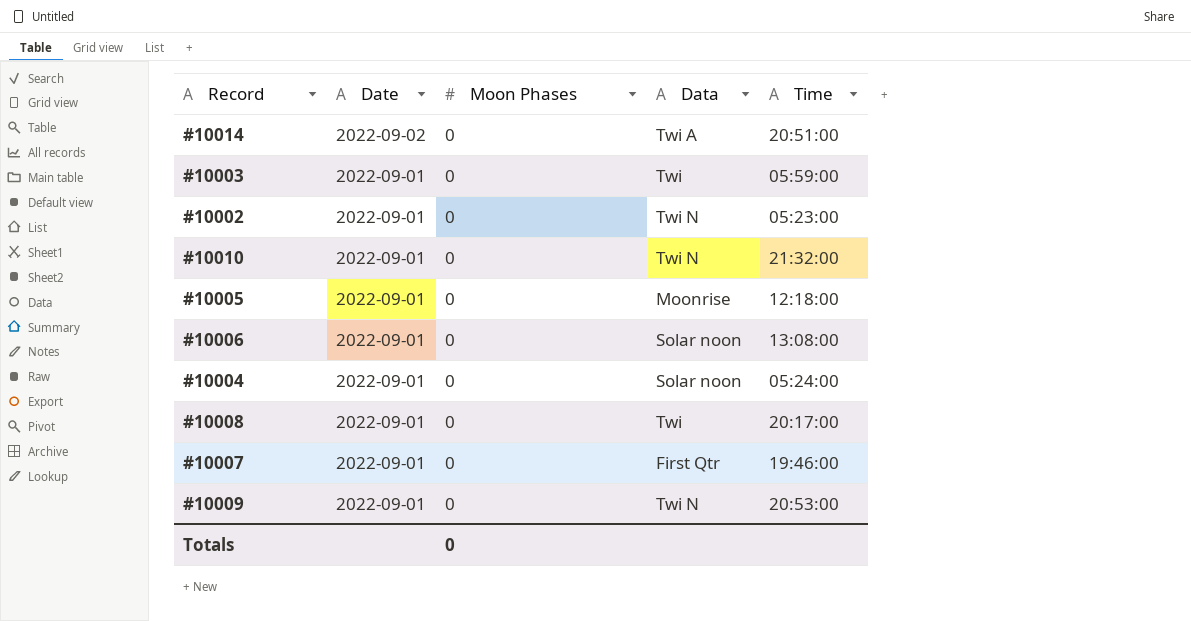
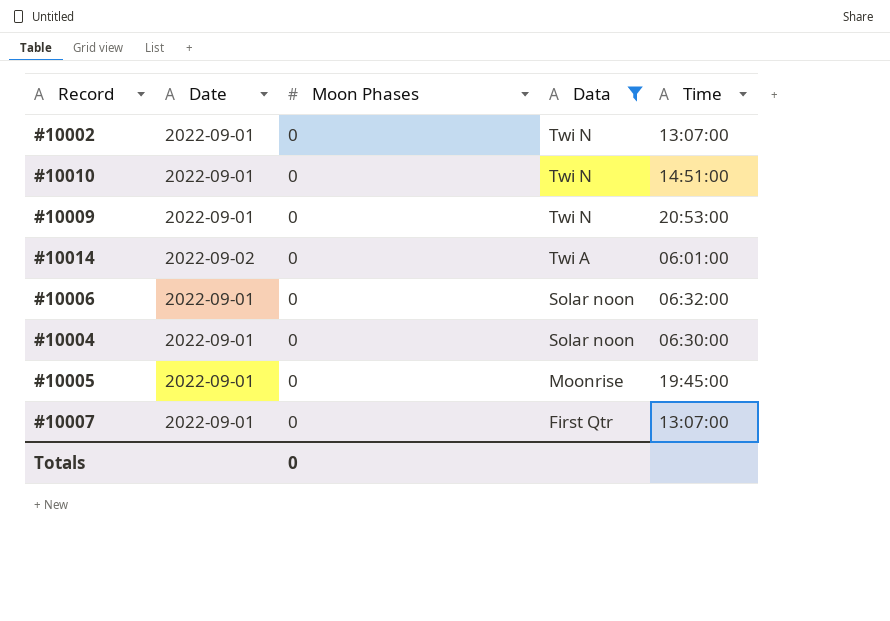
filter: none -> Data != Twi
row order: Date descending -> Data descending
#10002 | Time: 05:23:00 -> 13:07:00
#10010 | Time: 21:32:00 -> 14:51:00
#10014 | Time: 20:51:00 -> 06:01:00
#10006 | Time: 13:08:00 -> 06:32:00
#10004 | Time: 05:24:00 -> 06:30:00
#10005 | Time: 12:18:00 -> 19:45:00
#10007 | Time: 19:46:00 -> 13:07:00

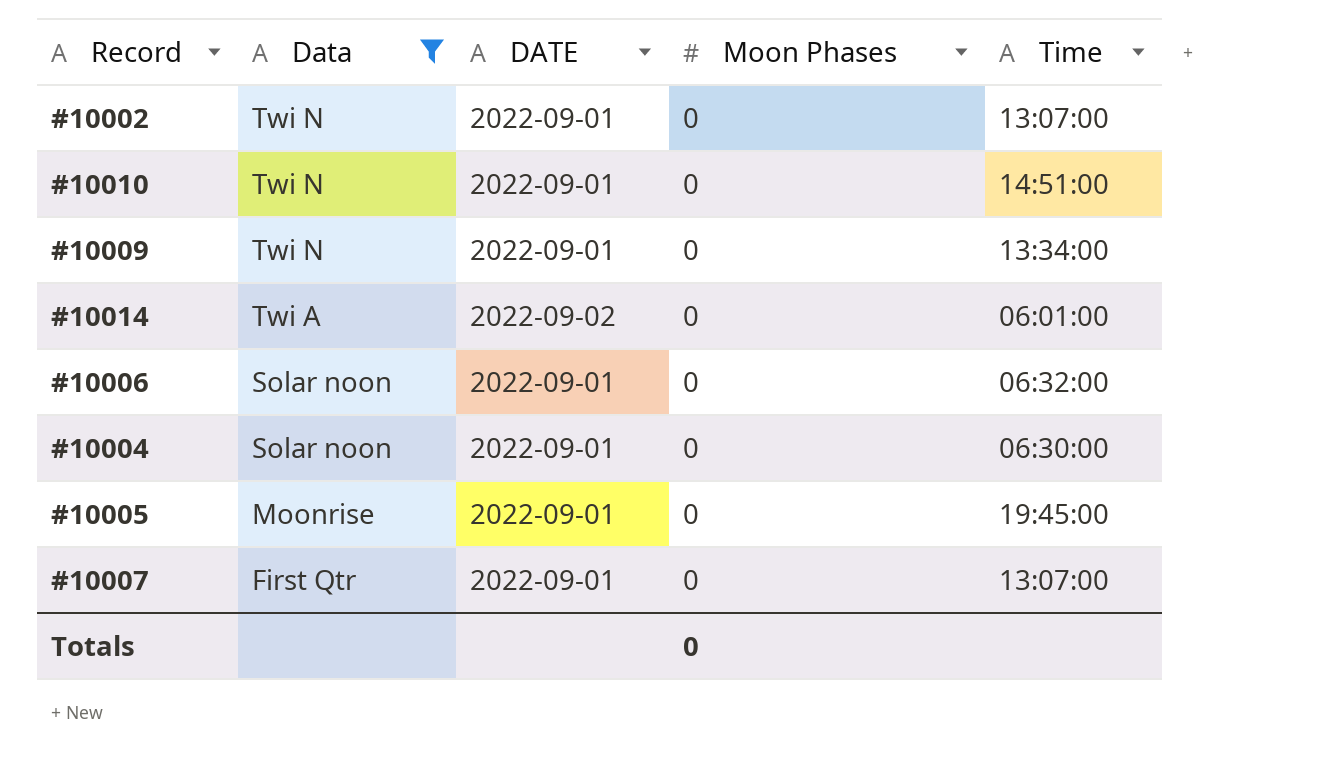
column Data | position: 4 -> 2
column name: Date -> DATE
#10009 | Time: 20:53:00 -> 13:34:00

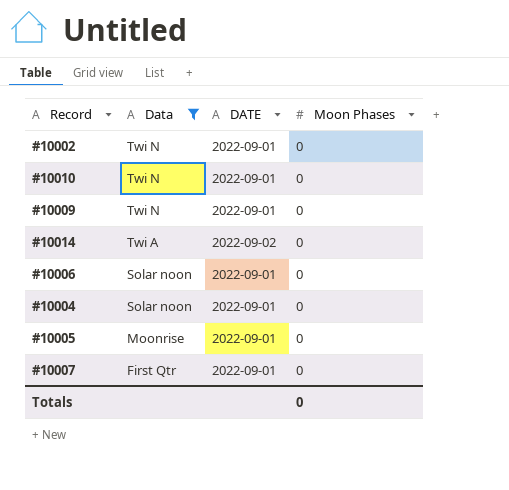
column Time | position: 5 -> none

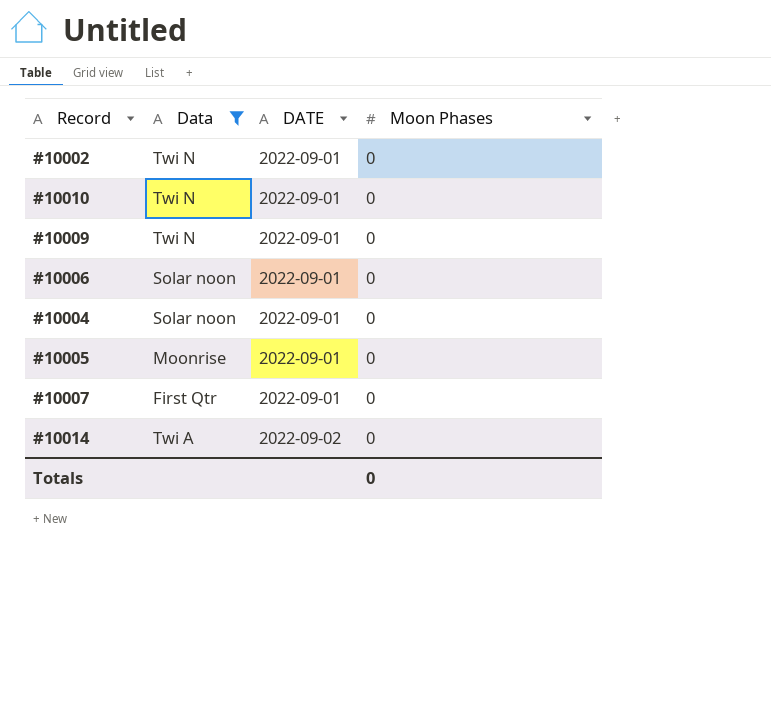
row order: Data descending -> DATE ascending

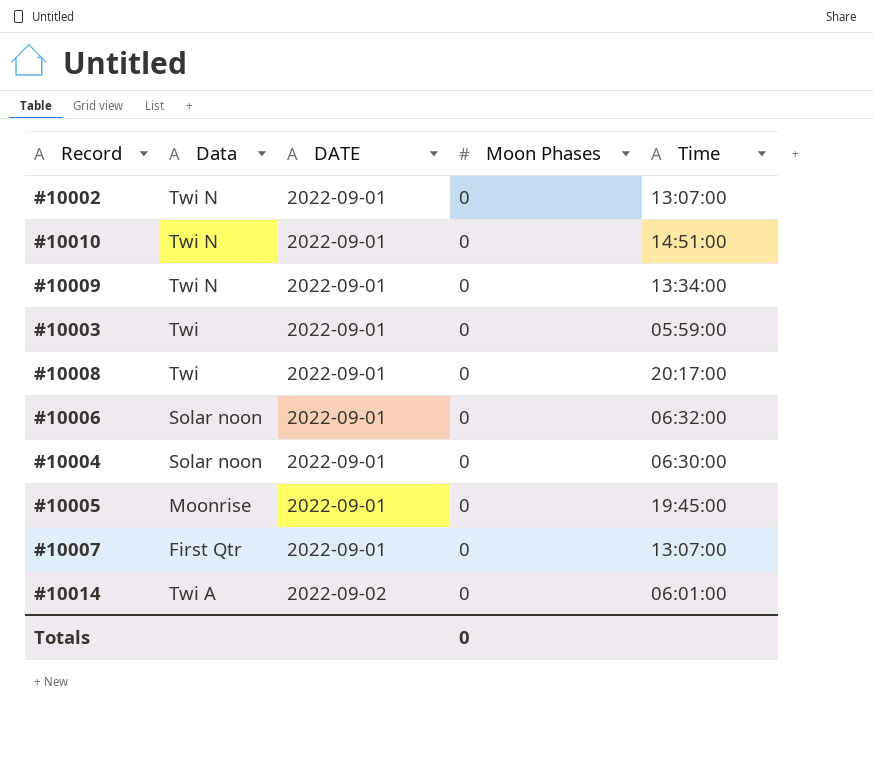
filter: Data != Twi -> none
column Time | position: none -> 5

